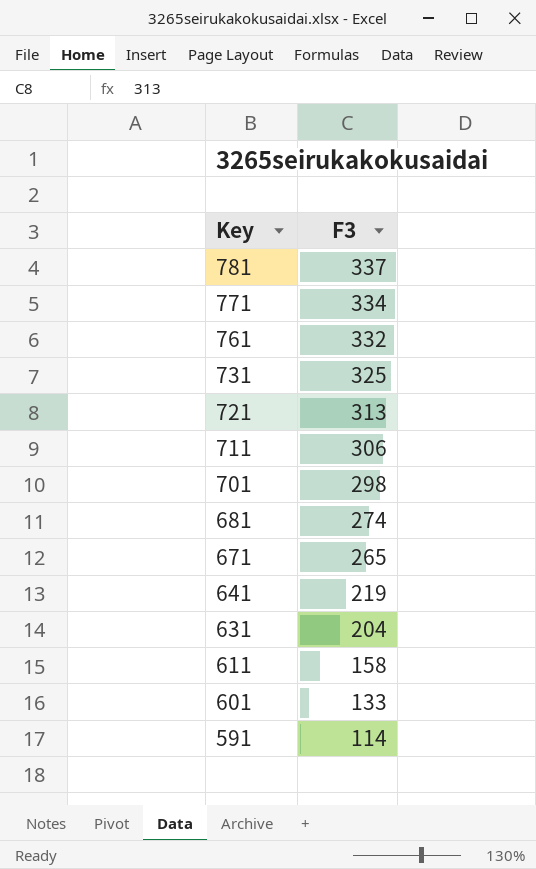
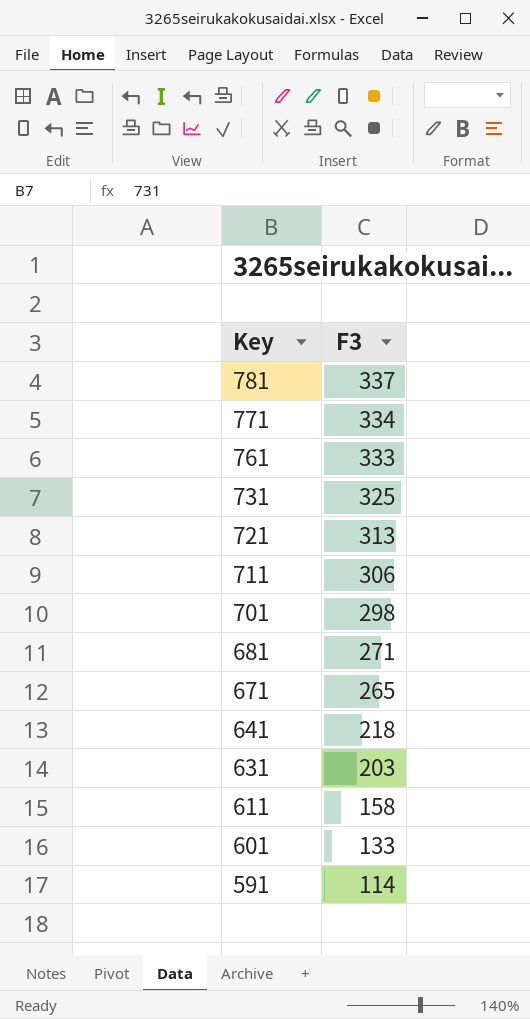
761 | F3: 332 -> 333
681 | F3: 274 -> 271
641 | F3: 219 -> 218
631 | F3: 204 -> 203

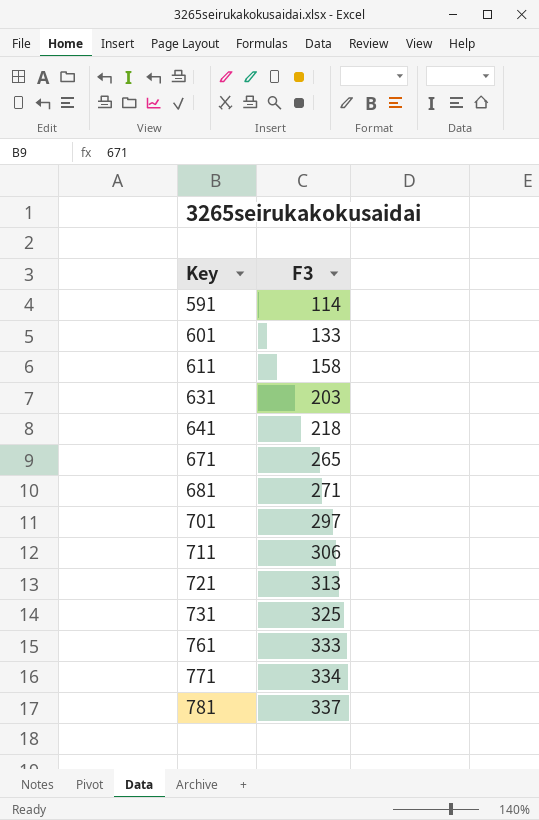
row order: Key descending -> Key ascending
701 | F3: 298 -> 297

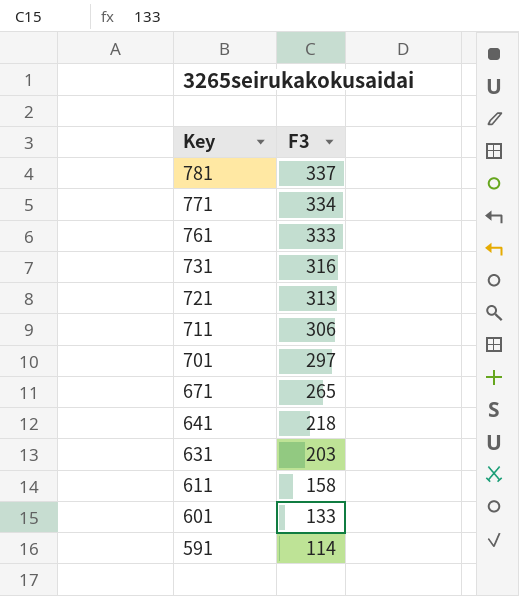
row order: Key ascending -> Key descending
row 681: 271 -> none
731 | F3: 325 -> 316

